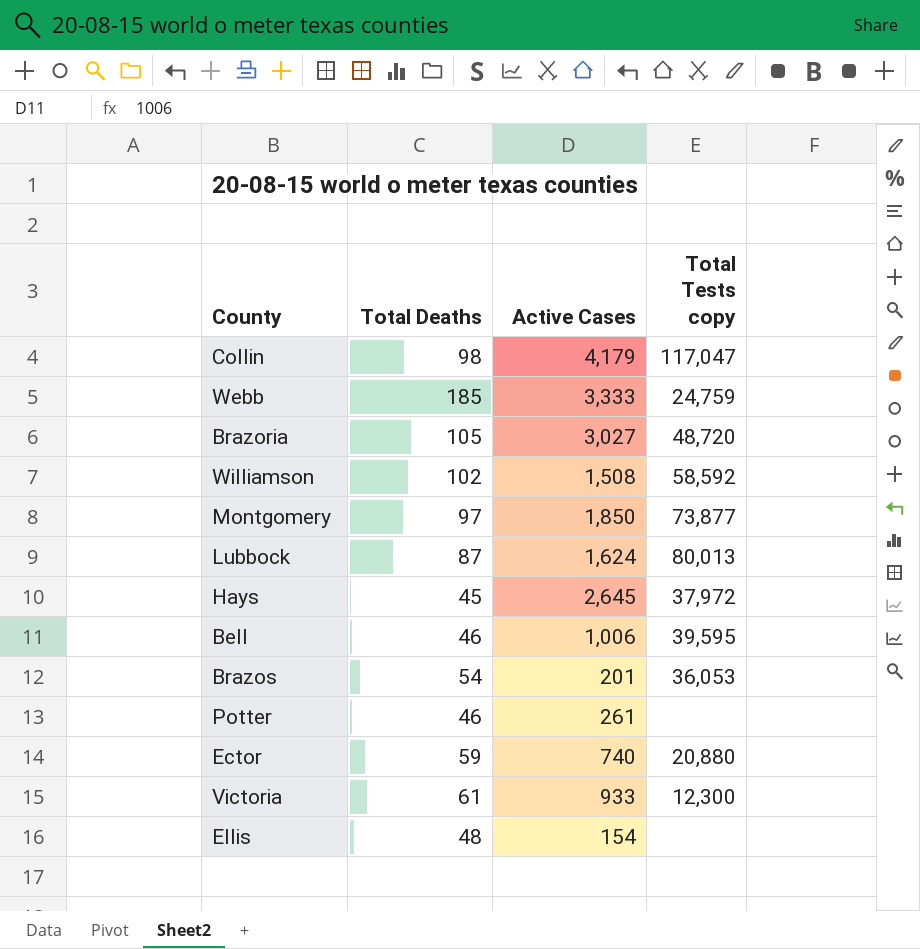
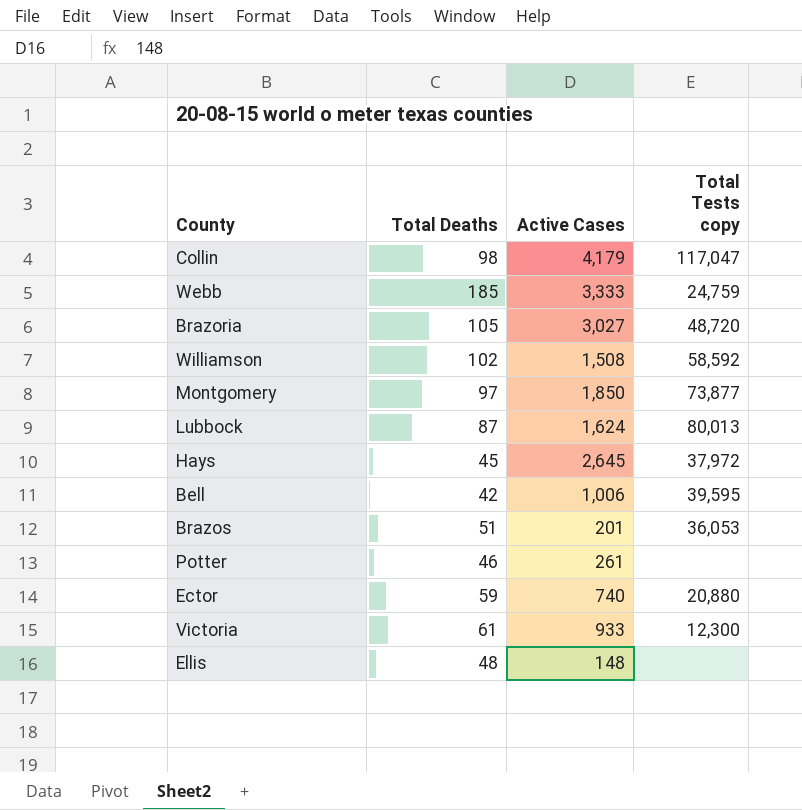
Bell | Total Deaths: 46 -> 42
Brazos | Total Deaths: 54 -> 51
Ellis | Active Cases: 154 -> 148

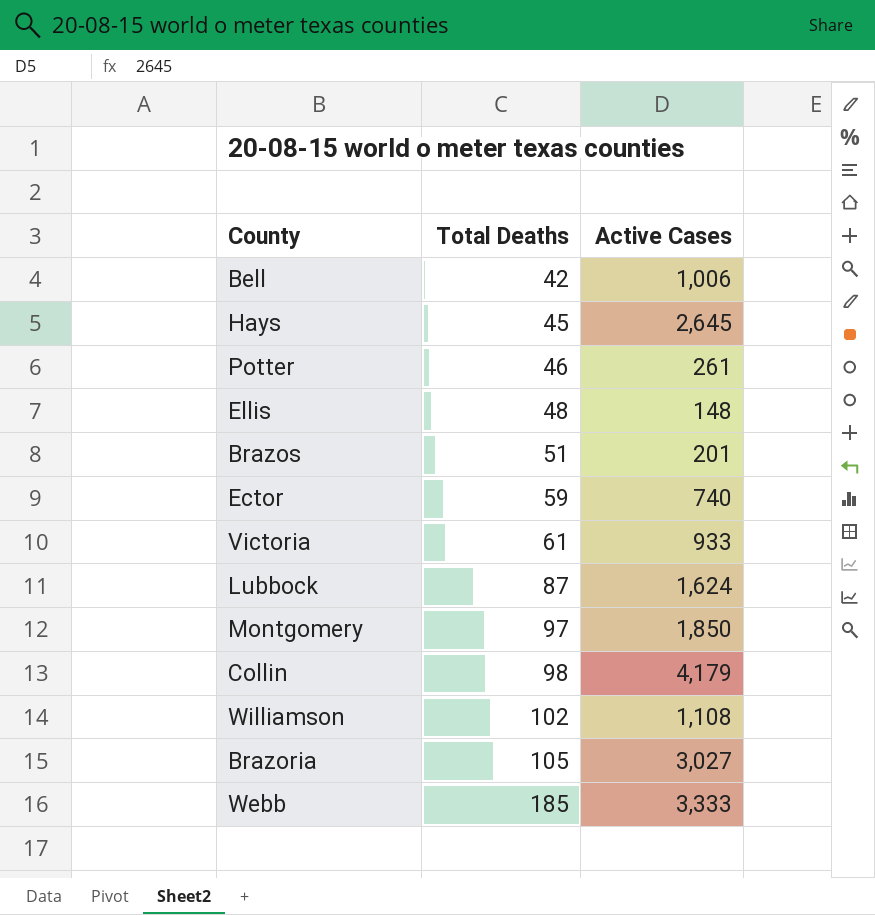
row order: none -> Total Deaths ascending
column Total Tests copy | position: 4 -> none
Williamson | Active Cases: 1,508 -> 1,108

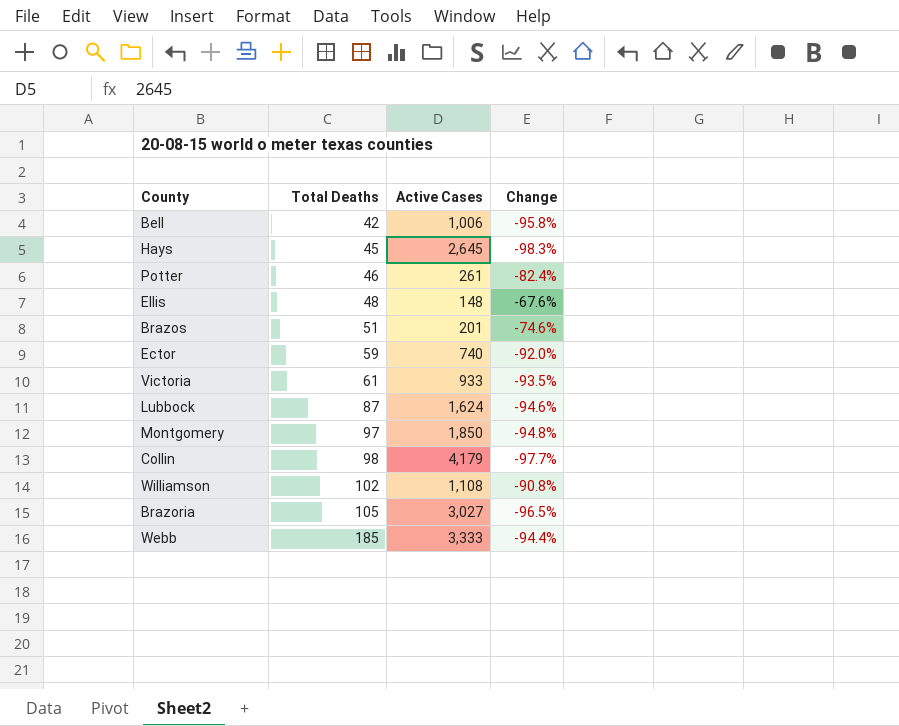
column Change | formula: none -> ([Total Deaths] - [Active Cases]) / [Active Cases]

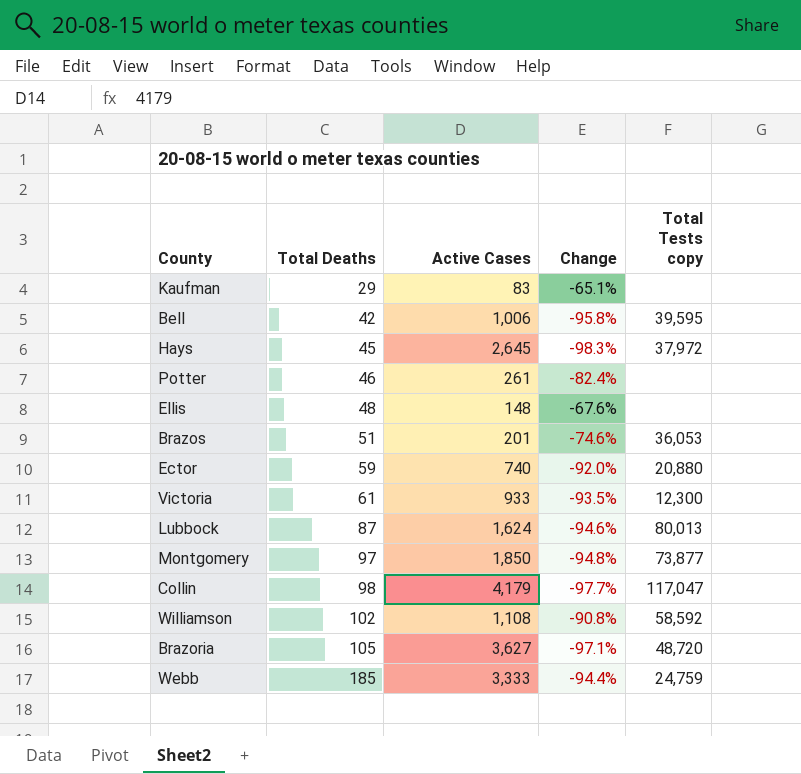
column Total Tests copy | position: none -> 5
row Kaufman: none -> 29 | 83 | -65.1% | none
Brazoria | Active Cases: 3,027 -> 3,627
Brazoria | Change: -96.5% -> -97.1%

